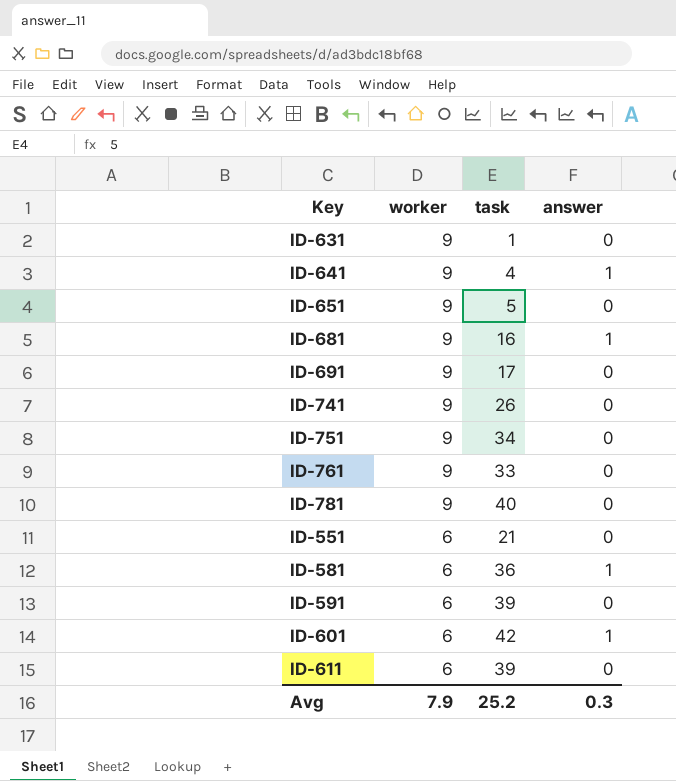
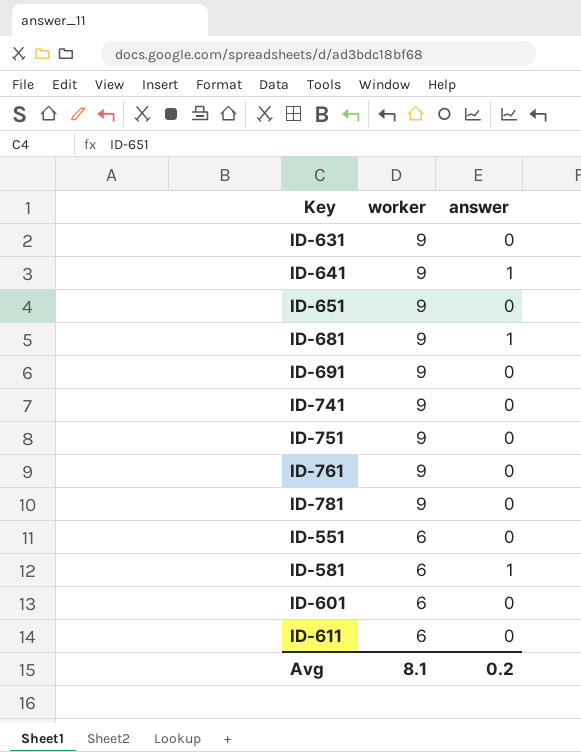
column task | position: 3 -> none
row ID-591: 6 | 39 | 0 -> none
ID-601 | answer: 1 -> 0
Avg | worker: 7.9 -> 8.1
Avg | answer: 0.3 -> 0.2

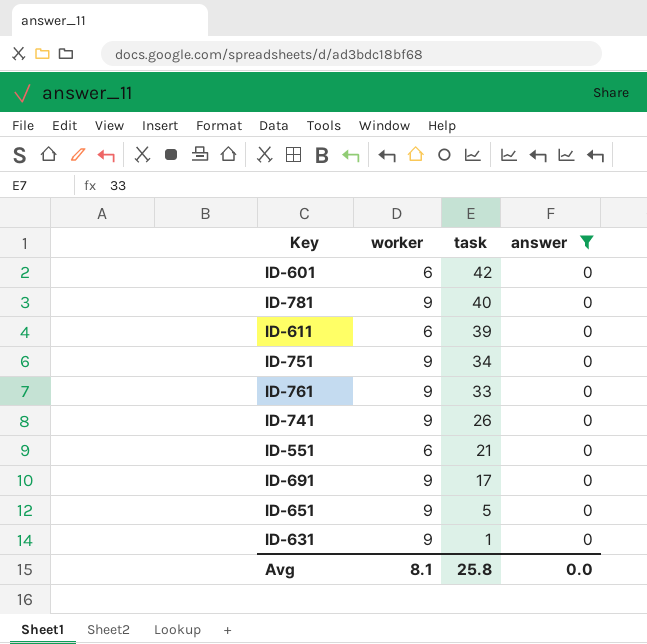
filter: none -> answer = 0
row order: worker descending -> task descending
column task | position: none -> 3
Avg | answer: 0.2 -> 0.0

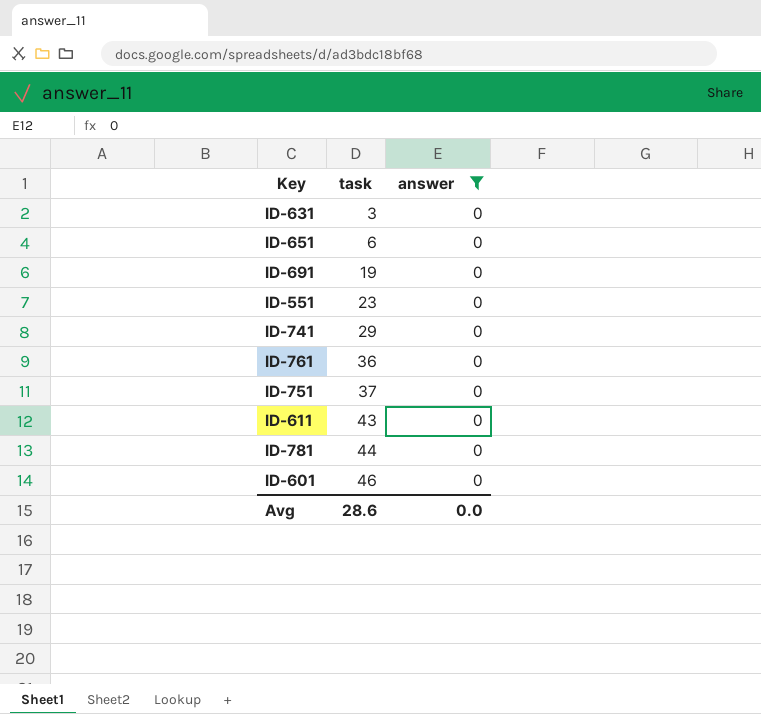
row order: task descending -> task ascending
column worker | position: 2 -> none
ID-631 | task: 1 -> 3
ID-651 | task: 5 -> 6
ID-691 | task: 17 -> 19
ID-551 | task: 21 -> 23
ID-741 | task: 26 -> 29
ID-761 | task: 33 -> 36
ID-751 | task: 34 -> 37
ID-611 | task: 39 -> 43
ID-781 | task: 40 -> 44
ID-601 | task: 42 -> 46
Avg | task: 25.8 -> 28.6

